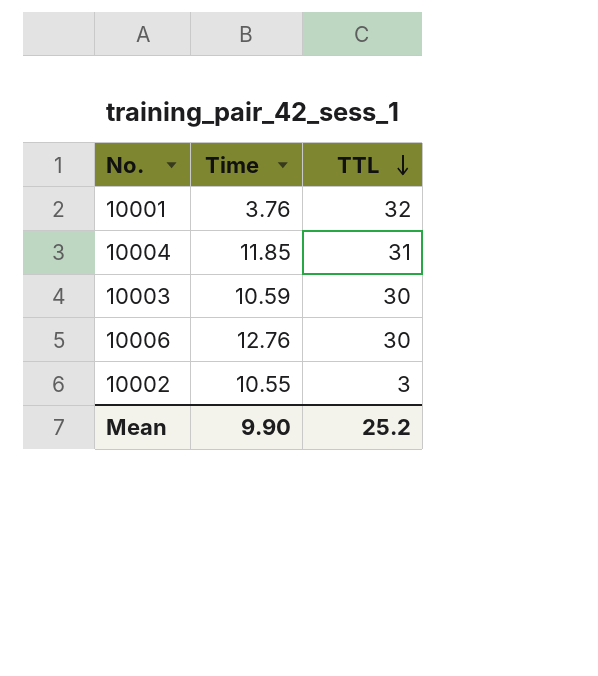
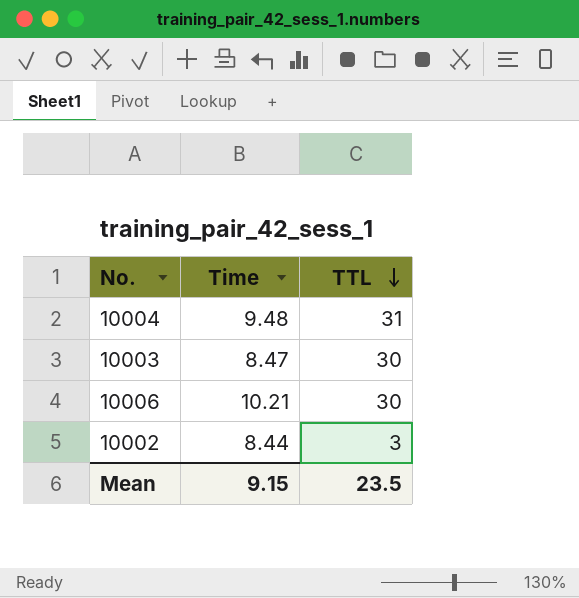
row 10001: 3.76 | 32 -> none
10004 | Time: 11.85 -> 9.48
10003 | Time: 10.59 -> 8.47
10006 | Time: 12.76 -> 10.21
10002 | Time: 10.55 -> 8.44
Mean | Time: 9.90 -> 9.15
Mean | TTL: 25.2 -> 23.5

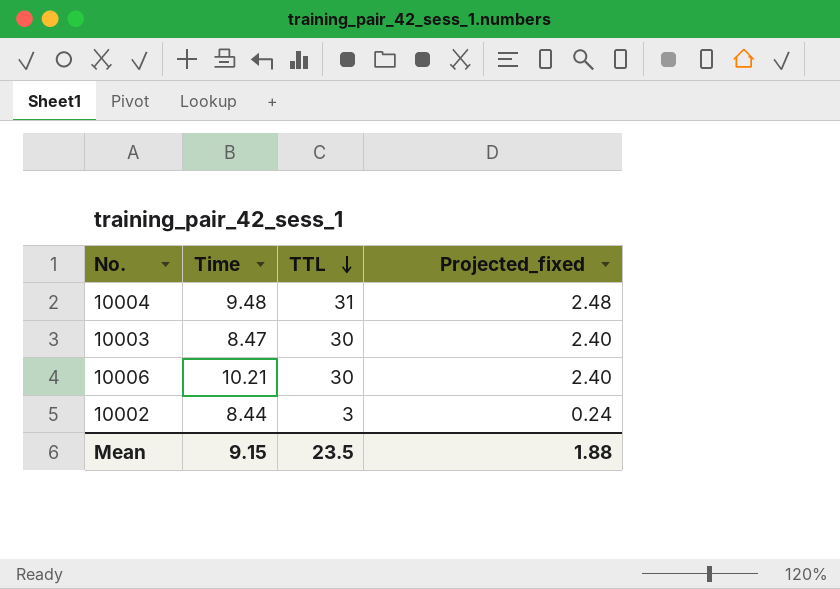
column Projected_fixed | formula: none -> [TTL] * 0.08

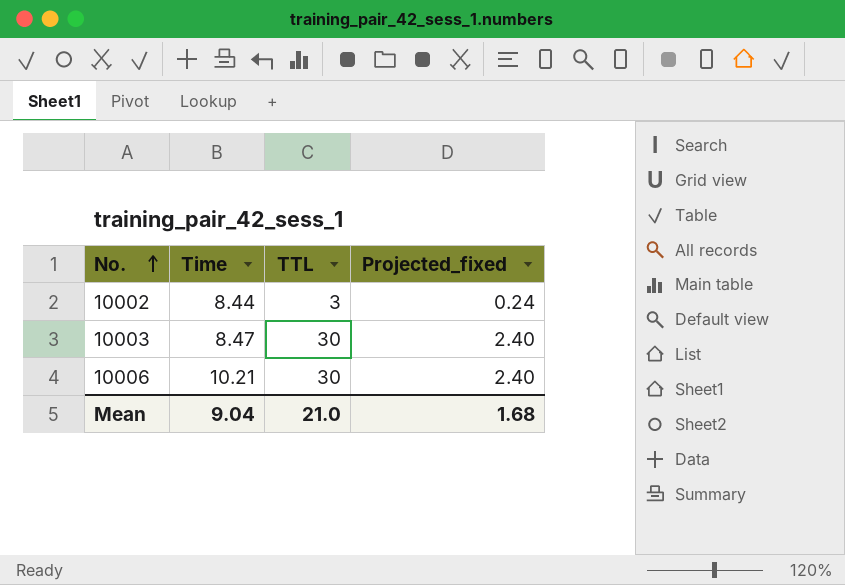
row order: TTL descending -> No. ascending
row 10004: 9.48 | 31 | 2.48 -> none
Mean | Time: 9.15 -> 9.04
Mean | TTL: 23.5 -> 21.0
Mean | Projected_fixed: 1.88 -> 1.68

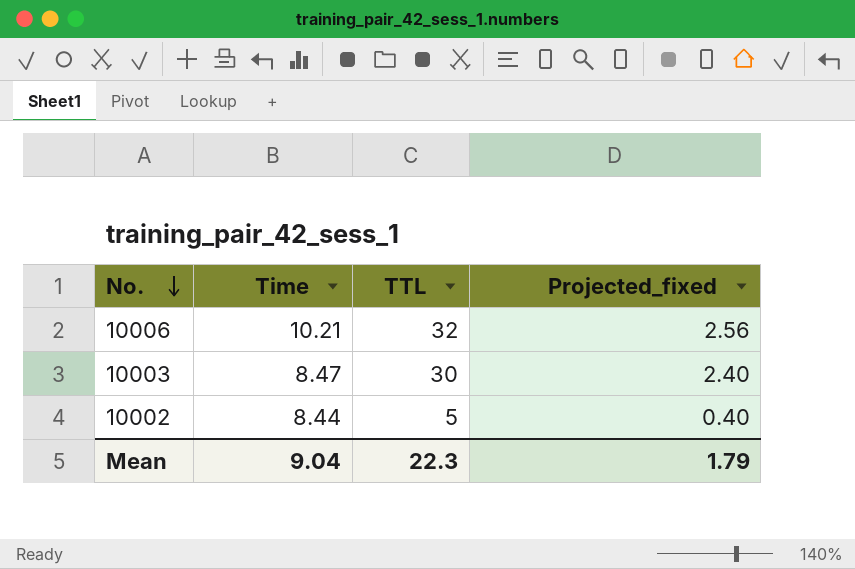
row order: No. ascending -> No. descending
10006 | TTL: 30 -> 32
10006 | Projected_fixed: 2.40 -> 2.56
10002 | TTL: 3 -> 5
10002 | Projected_fixed: 0.24 -> 0.40
Mean | TTL: 21.0 -> 22.3
Mean | Projected_fixed: 1.68 -> 1.79

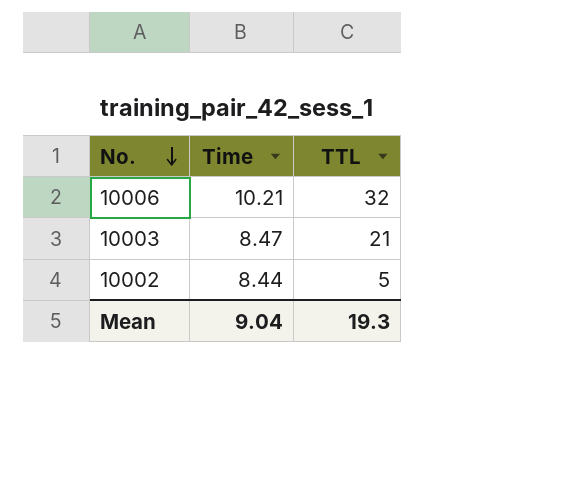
column Projected_fixed | formula: [TTL] * 0.08 -> none
10003 | TTL: 30 -> 21
Mean | TTL: 22.3 -> 19.3

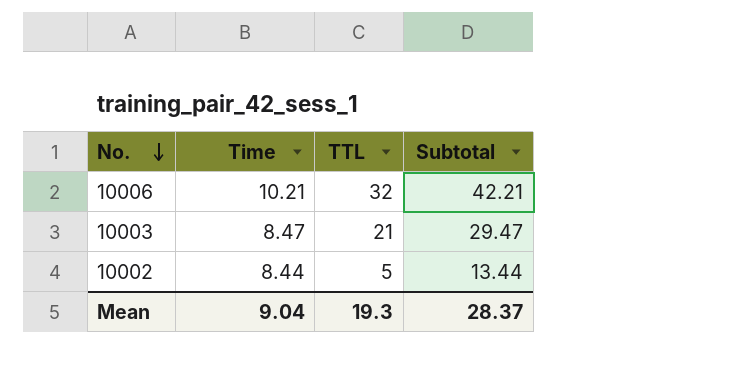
column Subtotal | formula: none -> [Time] + [TTL]

